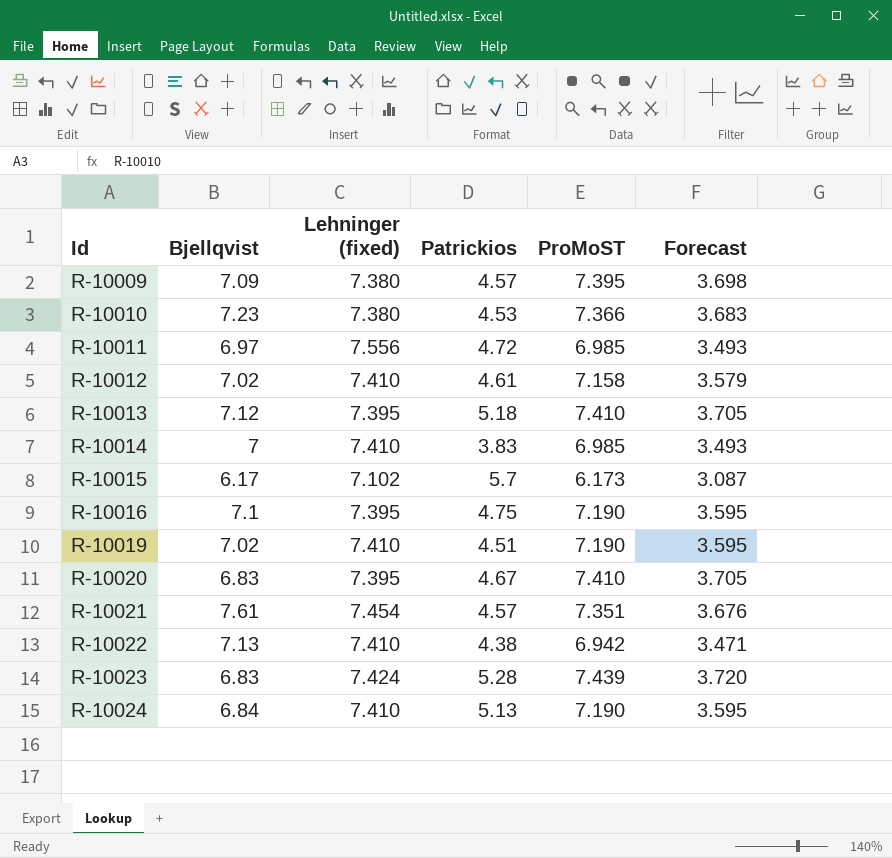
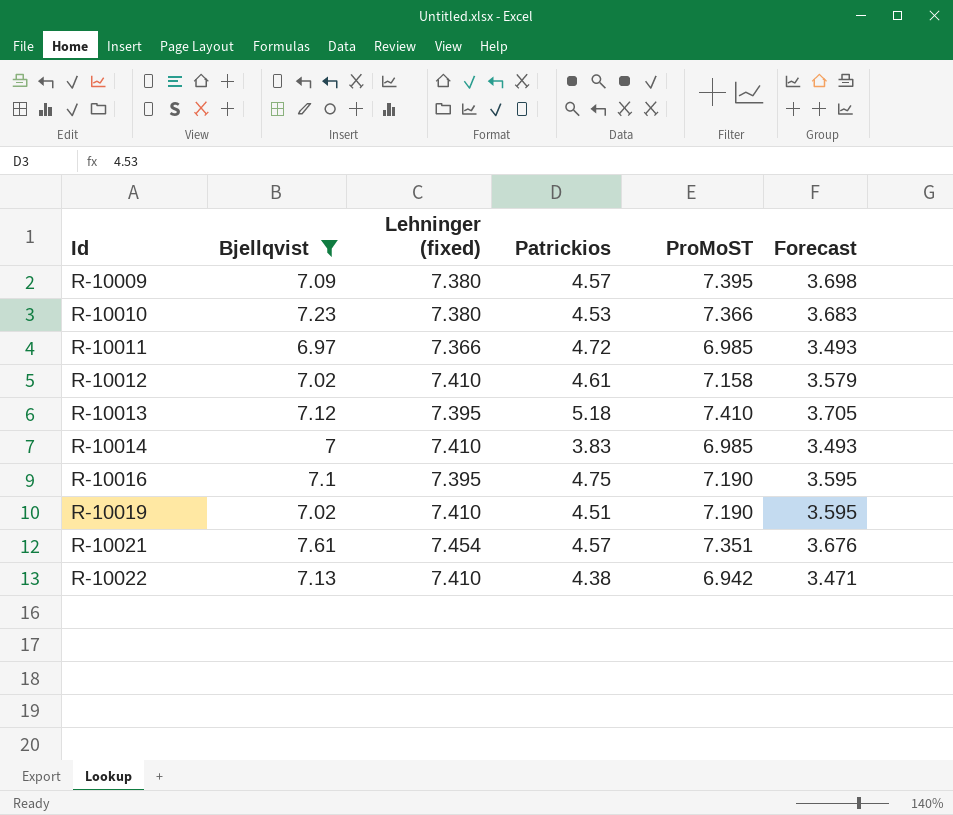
filter: none -> Bjellqvist >= 6.97
R-10011 | Lehninger (fixed): 7.556 -> 7.366

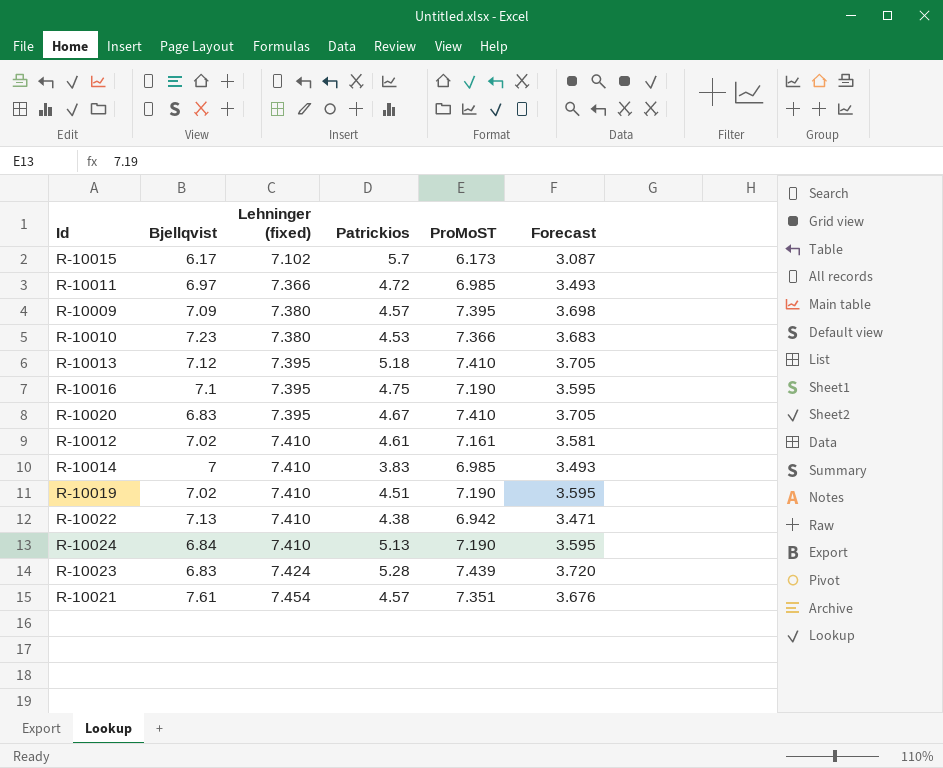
filter: Bjellqvist >= 6.97 -> none
row order: Id ascending -> Lehninger (fixed) ascending
R-10012 | ProMoST: 7.158 -> 7.161
R-10012 | Forecast: 3.579 -> 3.581

